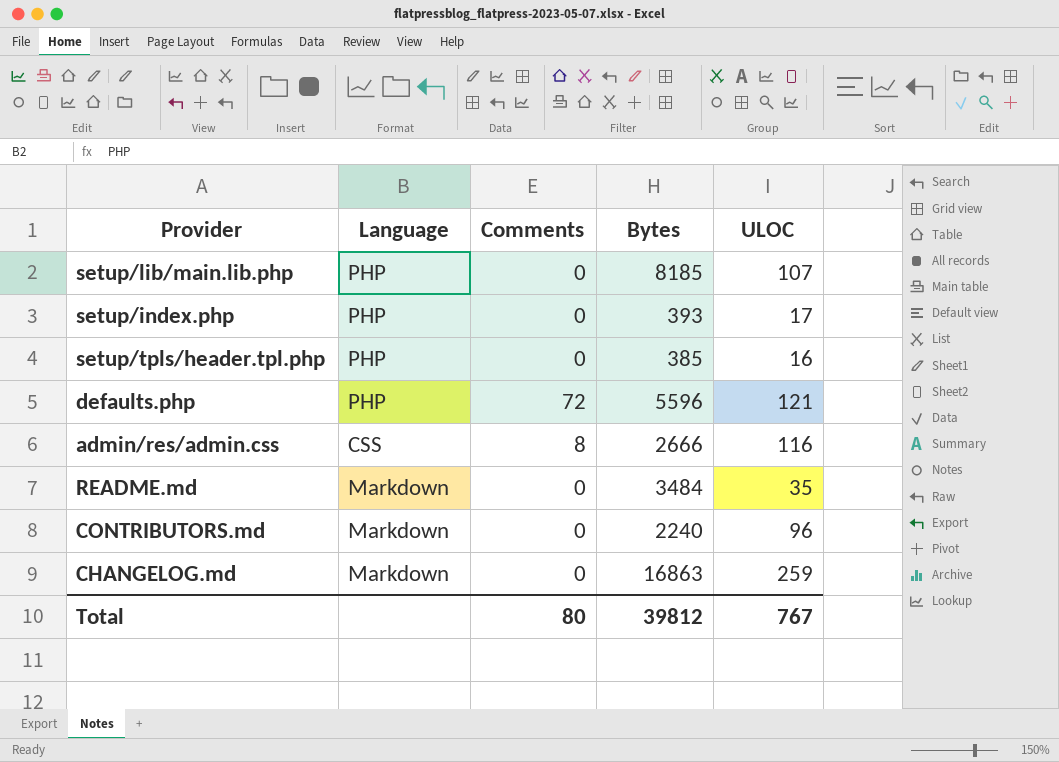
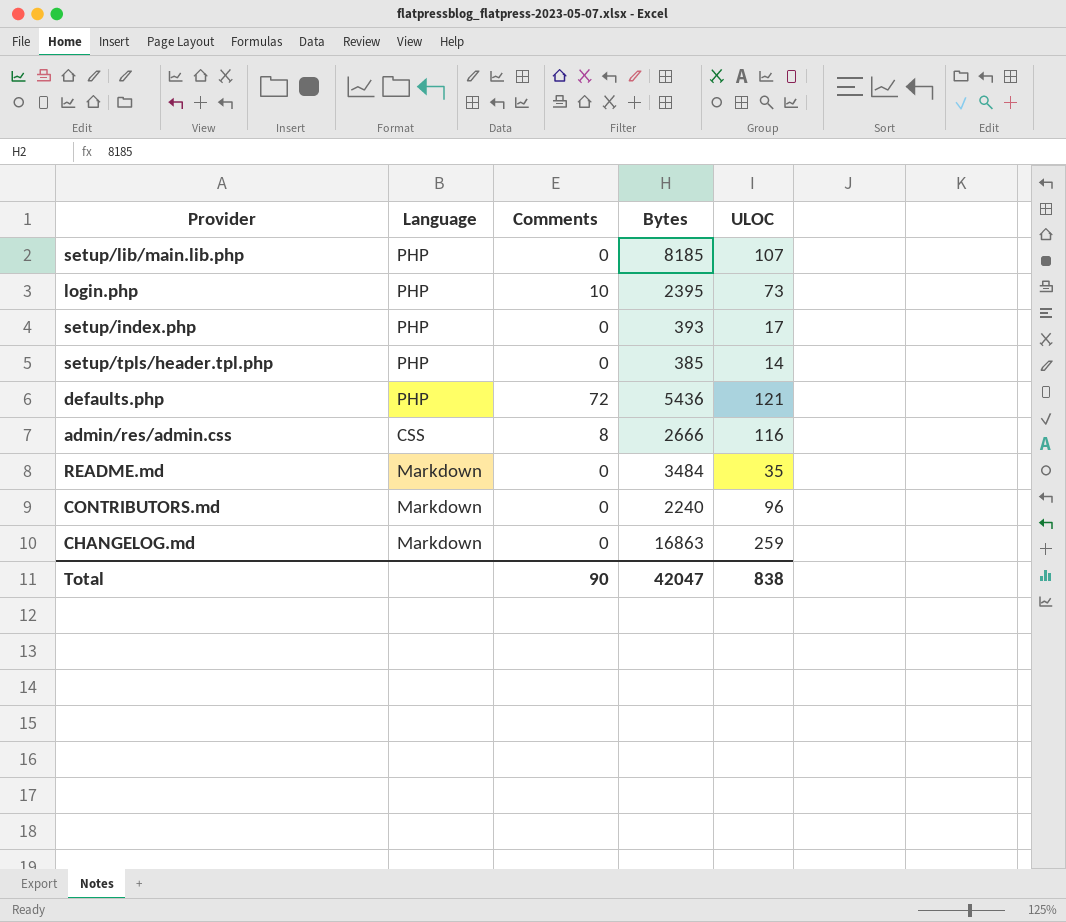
row login.php: none -> PHP | 10 | 2395 | 73
setup/tpls/header.tpl.php | ULOC: 16 -> 14
defaults.php | Bytes: 5596 -> 5436
Total | Comments: 80 -> 90
Total | Bytes: 39812 -> 42047
Total | ULOC: 767 -> 838

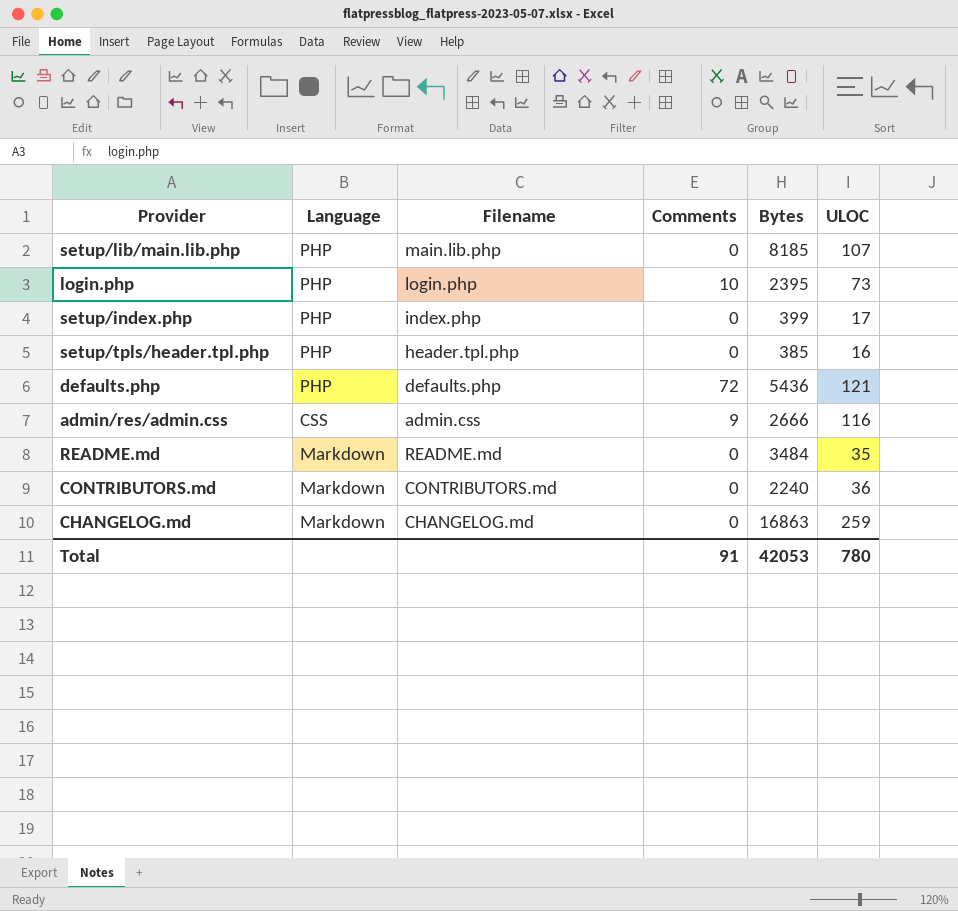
column Filename | position: none -> 3
setup/index.php | Bytes: 393 -> 399
setup/tpls/header.tpl.php | ULOC: 14 -> 16
admin/res/admin.css | Comments: 8 -> 9
CONTRIBUTORS.md | ULOC: 96 -> 36
Total | Comments: 90 -> 91
Total | Bytes: 42047 -> 42053
Total | ULOC: 838 -> 780

